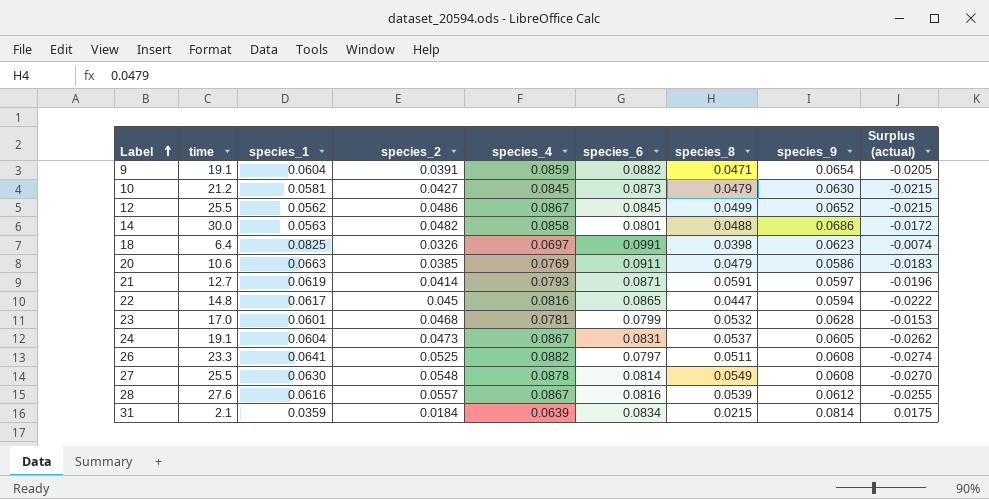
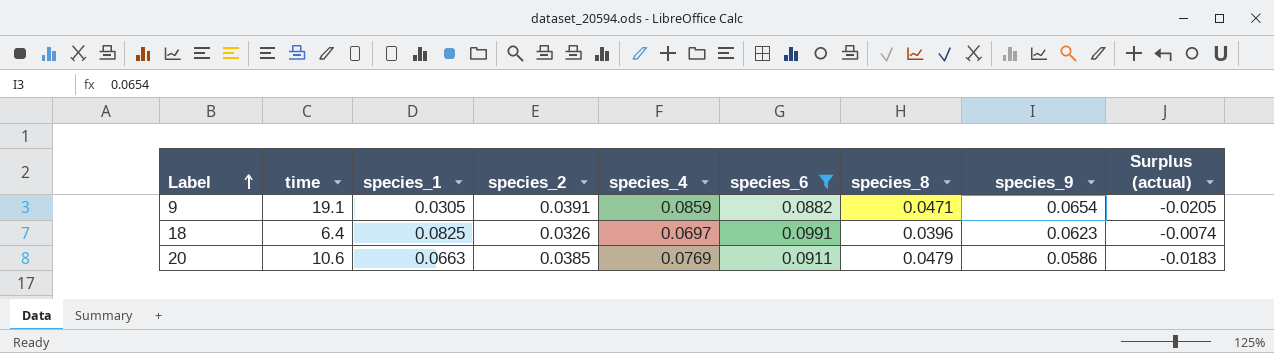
filter: none -> species_6 >= 0.0882
9 | species_1: 0.0604 -> 0.0305
18 | species_8: 0.0398 -> 0.0396

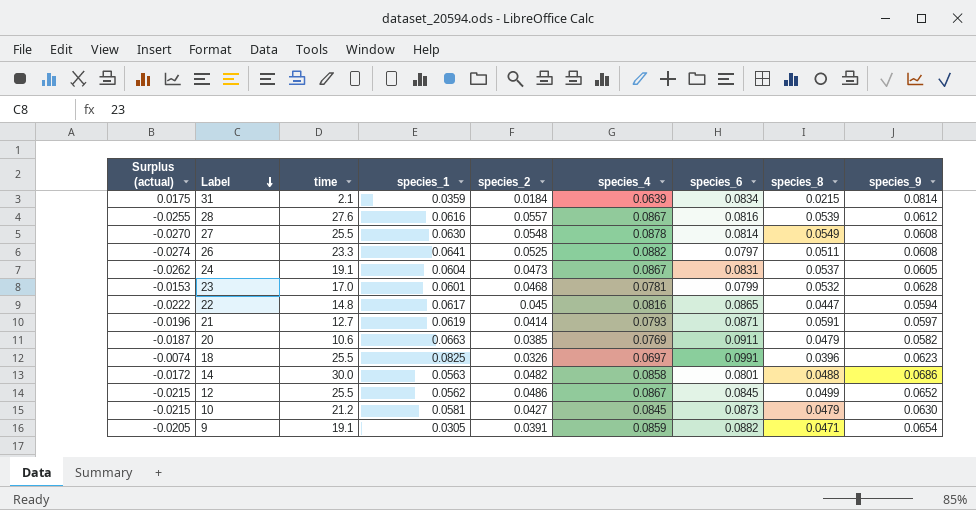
filter: species_6 >= 0.0882 -> none
row order: Label ascending -> Label descending
column Surplus (actual) | position: 9 -> 1
20 | Surplus (actual): -0.0183 -> -0.0187
20 | species_9: 0.0586 -> 0.0582
18 | time: 6.4 -> 25.5

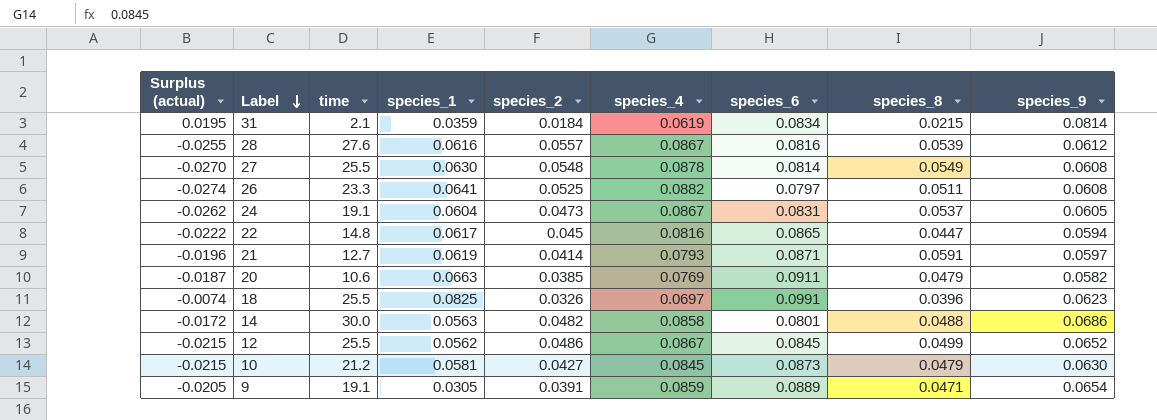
row 23: -0.0153 | 17.0 | 0.0601 | 0.0468 | 0.0781 | 0.0799 | 0.0532 | 0.0628 -> none
31 | Surplus (actual): 0.0175 -> 0.0195
31 | species_4: 0.0639 -> 0.0619
9 | species_6: 0.0882 -> 0.0889

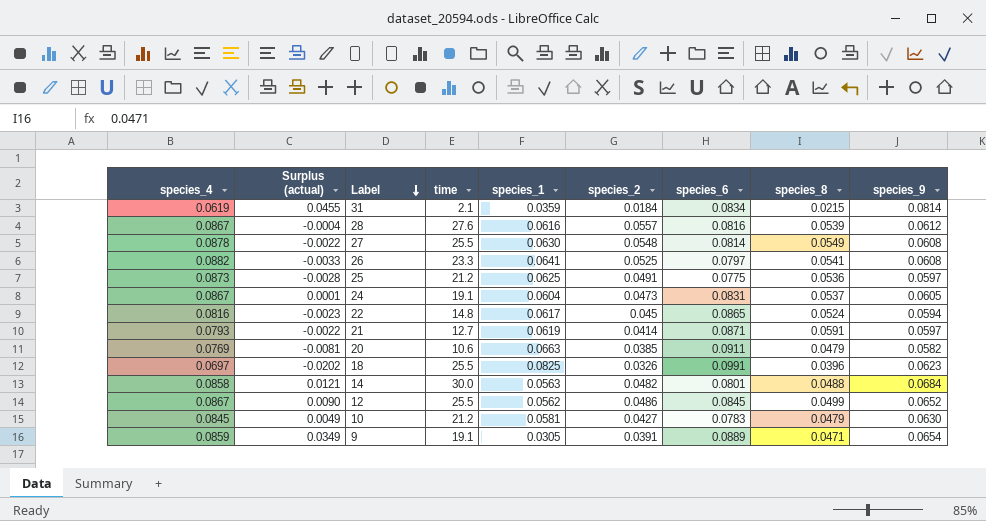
column species_4 | position: 6 -> 1
column Surplus (actual) | formula: [species_9] - [species_4] -> [species_9] - [species_1]
26 | species_8: 0.0511 -> 0.0541
row 25: none -> 0.0873 | -0.0028 | 21.2 | 0.0625 | 0.0491 | 0.0775 | 0.0536 | 0.0597
22 | species_8: 0.0447 -> 0.0524
14 | species_9: 0.0686 -> 0.0684
10 | species_6: 0.0873 -> 0.0783

